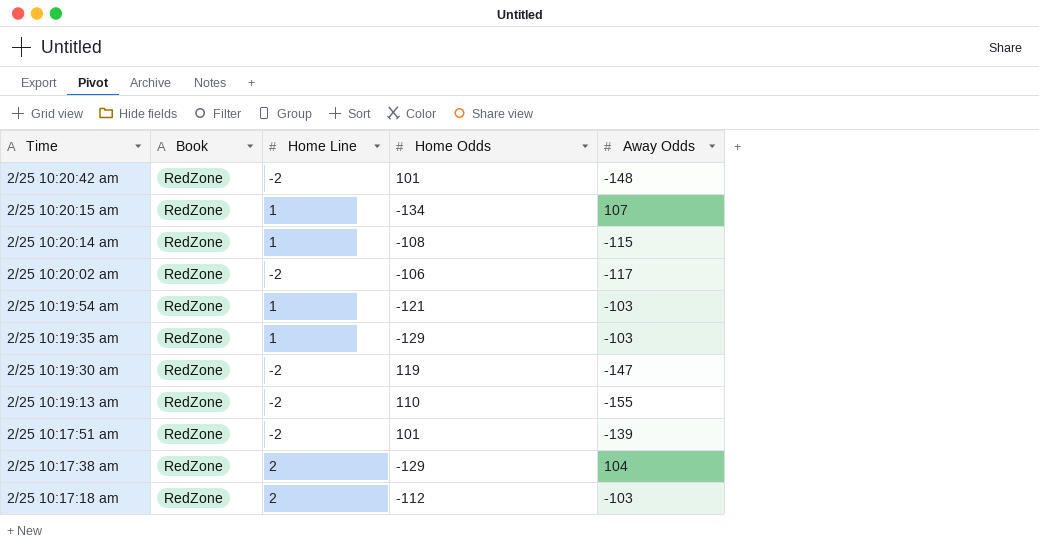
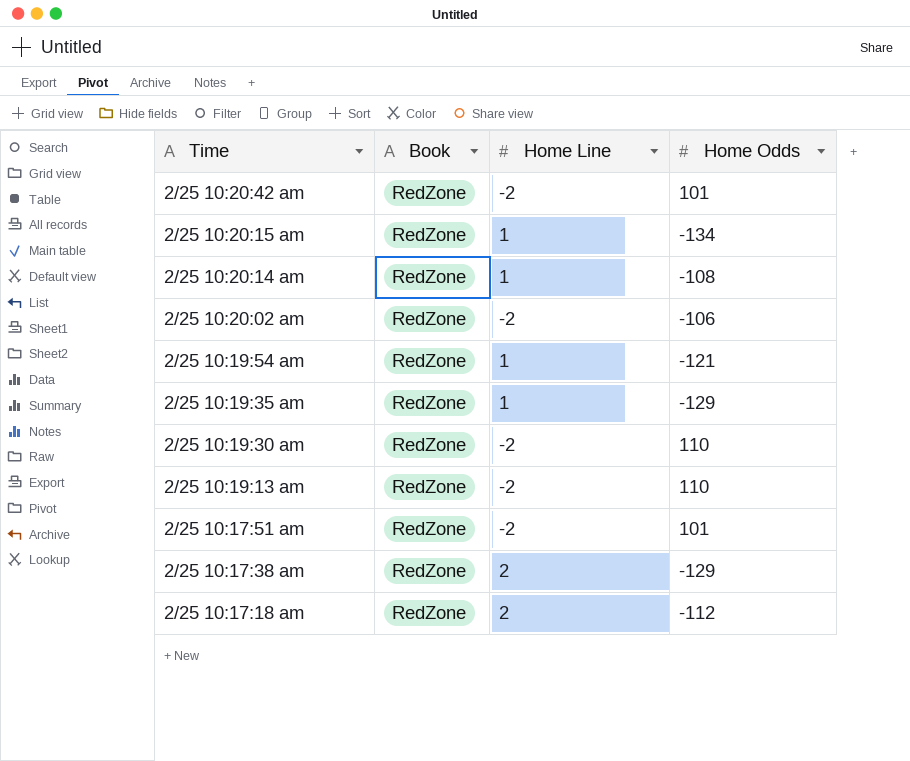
column Away Odds | position: 5 -> none
2/25 10:19:30 am | Home Odds: 119 -> 110

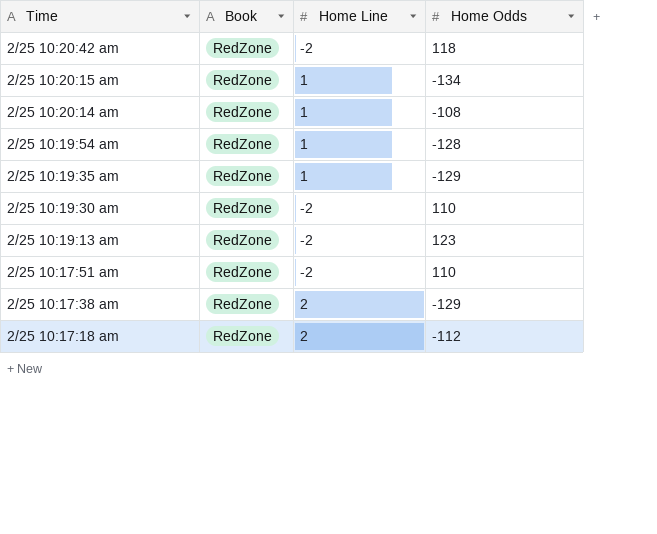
row 2/25 10:20:02 am: RedZone | -2 | -106 -> none
2/25 10:20:42 am | Home Odds: 101 -> 118
2/25 10:19:54 am | Home Odds: -121 -> -128
2/25 10:19:13 am | Home Odds: 110 -> 123
2/25 10:17:51 am | Home Odds: 101 -> 110

